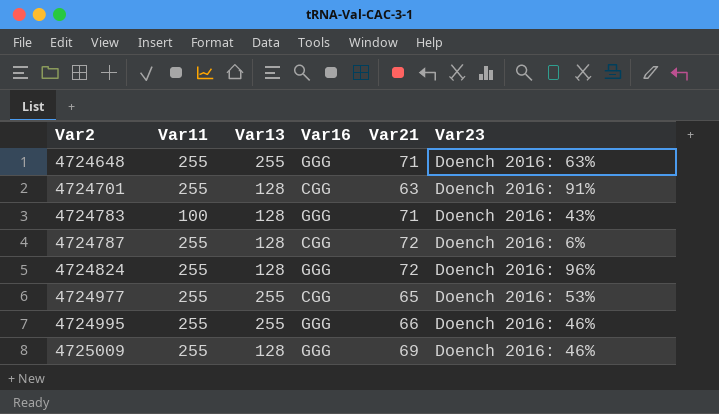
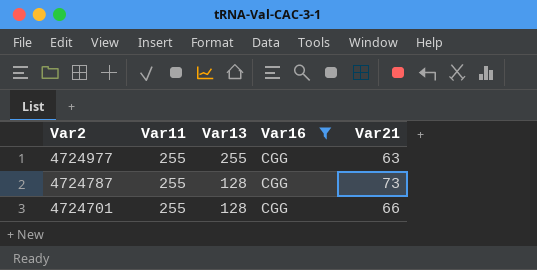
filter: none -> Var16 = CGG
row order: Var2 ascending -> Var2 descending
column Var23 | position: 6 -> none
4724977 | Var21: 65 -> 63
4724787 | Var21: 72 -> 73
4724701 | Var21: 63 -> 66

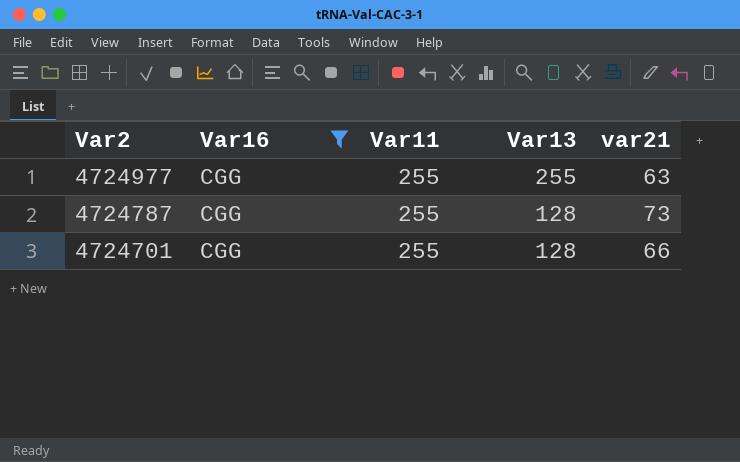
column Var16 | position: 4 -> 2
column name: Var21 -> var21

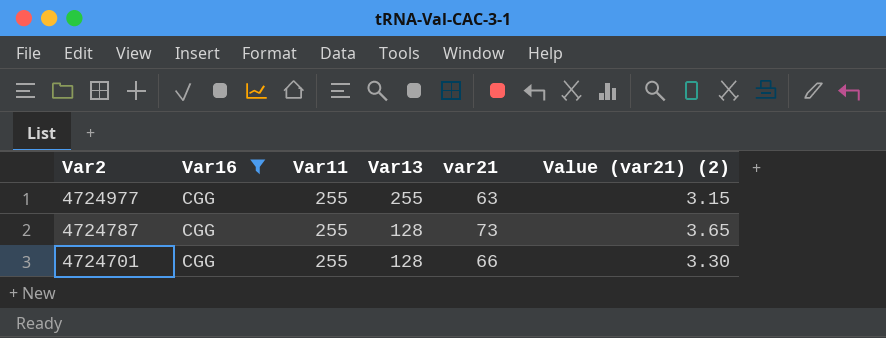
column Value (var21) (2) | formula: none -> [var21] * 0.05

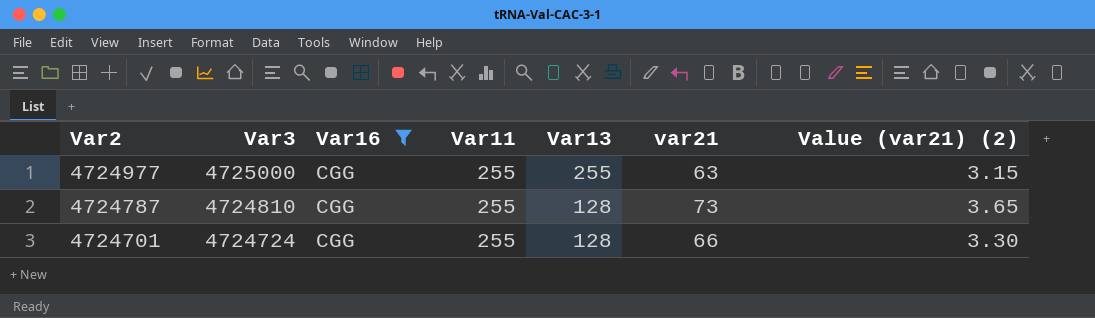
column Var3 | position: none -> 2

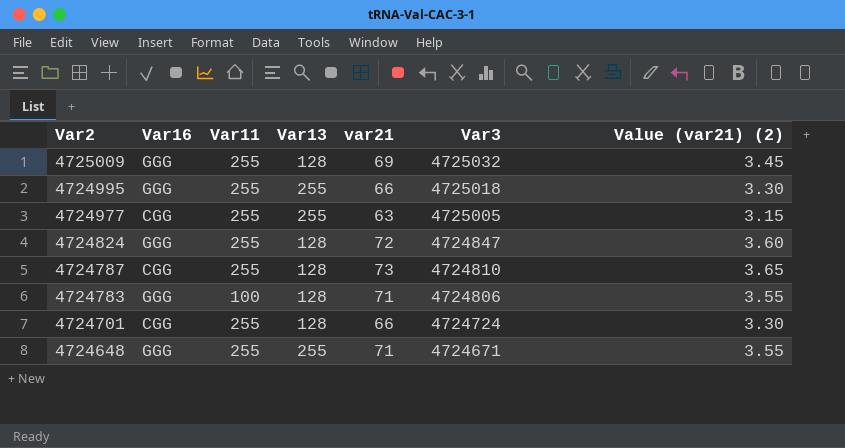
filter: Var16 = CGG -> none
column Var3 | position: 2 -> 6
4724977 | Var3: 4725000 -> 4725005

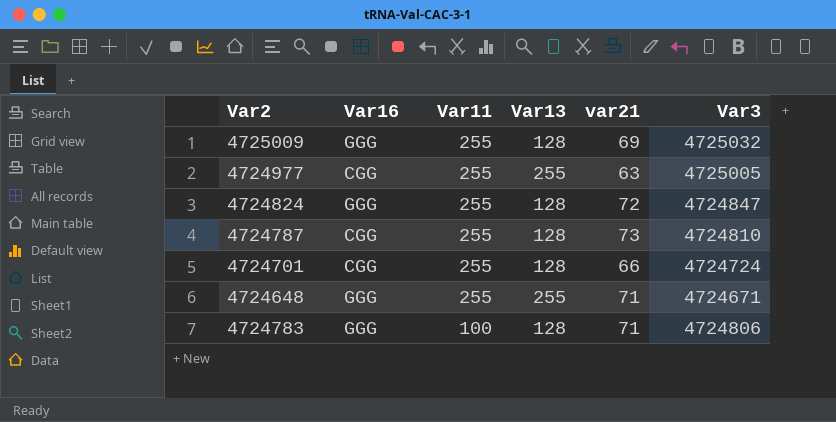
row order: Var2 descending -> Var11 descending
column Value (var21) (2) | formula: [var21] * 0.05 -> none
row 4724995: GGG | 255 | 255 | 66 | 4725018 | 3.30 -> none

